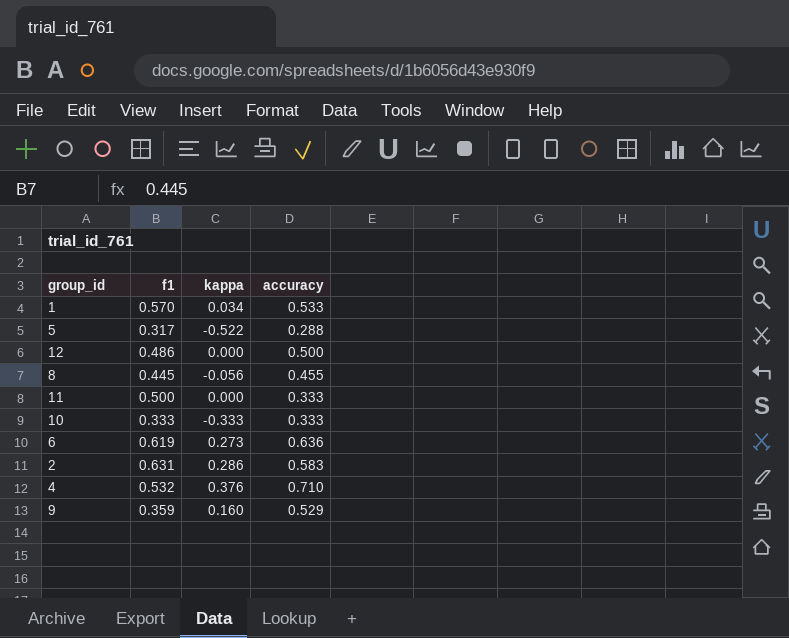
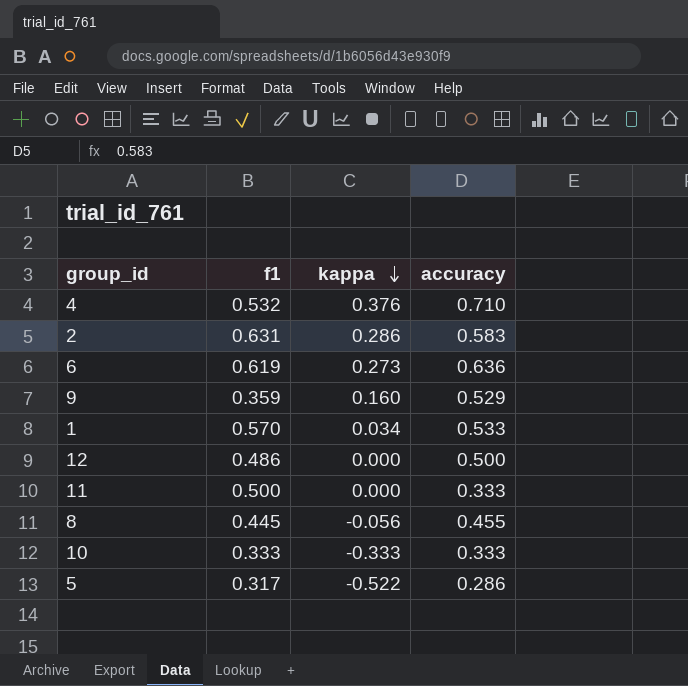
row order: none -> kappa descending
5 | accuracy: 0.288 -> 0.286

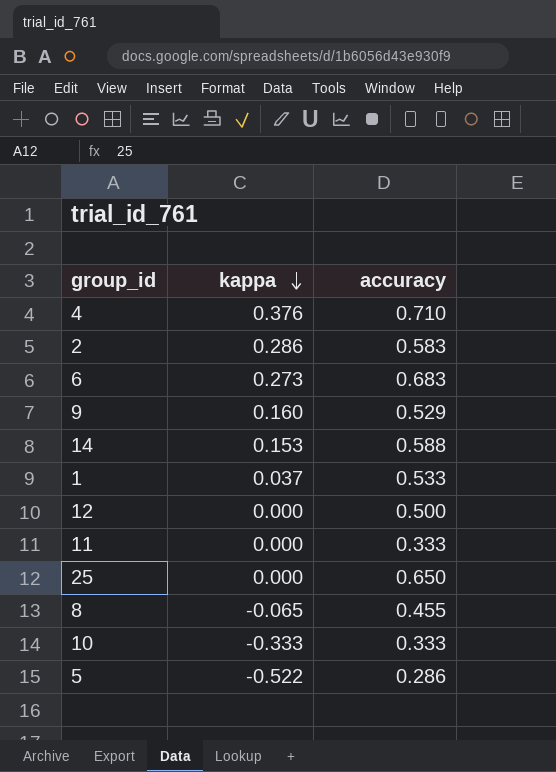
column f1 | position: 2 -> none
6 | accuracy: 0.636 -> 0.683
row 14: none -> 0.153 | 0.588
1 | kappa: 0.034 -> 0.037
row 25: none -> 0.000 | 0.650
8 | kappa: -0.056 -> -0.065

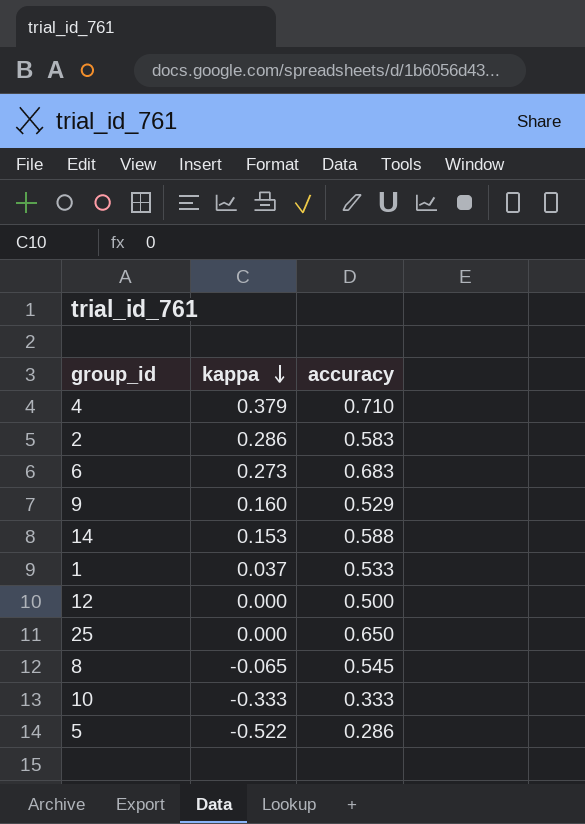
row 11: 0.000 | 0.333 -> none
4 | kappa: 0.376 -> 0.379
8 | accuracy: 0.455 -> 0.545

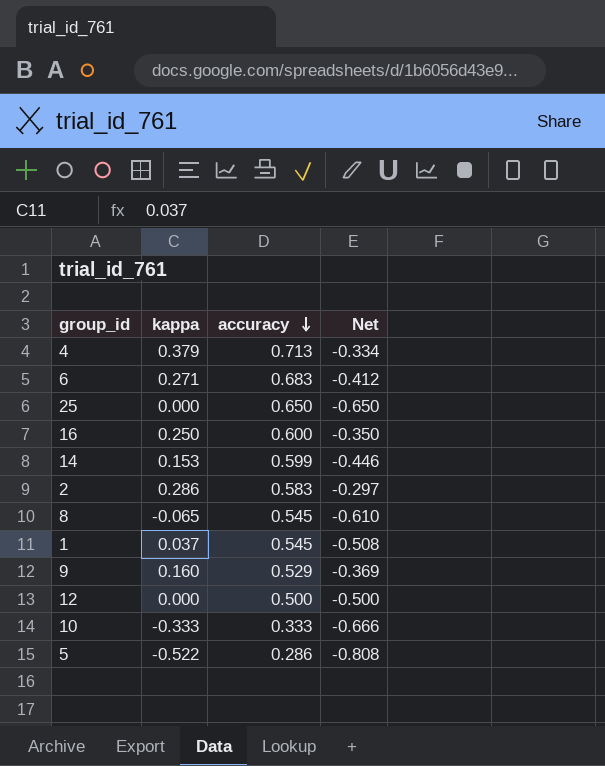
row order: kappa descending -> accuracy descending
column Net | formula: none -> [kappa] - [accuracy]
4 | accuracy: 0.710 -> 0.713
6 | kappa: 0.273 -> 0.271
row 16: none -> 0.250 | 0.600 | -0.350
14 | accuracy: 0.588 -> 0.599
1 | accuracy: 0.533 -> 0.545

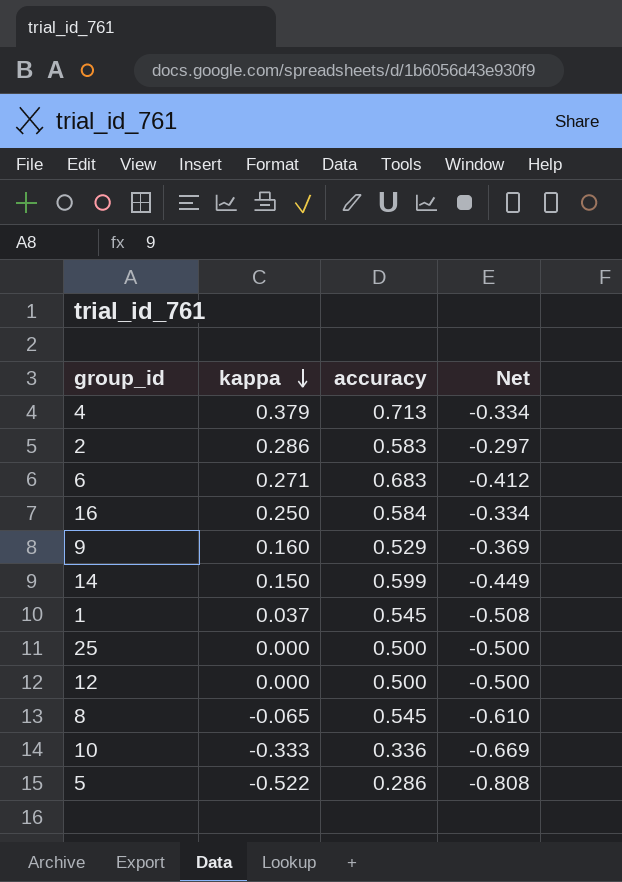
row order: accuracy descending -> kappa descending
16 | accuracy: 0.600 -> 0.584
16 | Net: -0.350 -> -0.334
14 | kappa: 0.153 -> 0.150
14 | Net: -0.446 -> -0.449
25 | accuracy: 0.650 -> 0.500
25 | Net: -0.650 -> -0.500
10 | accuracy: 0.333 -> 0.336
10 | Net: -0.666 -> -0.669

